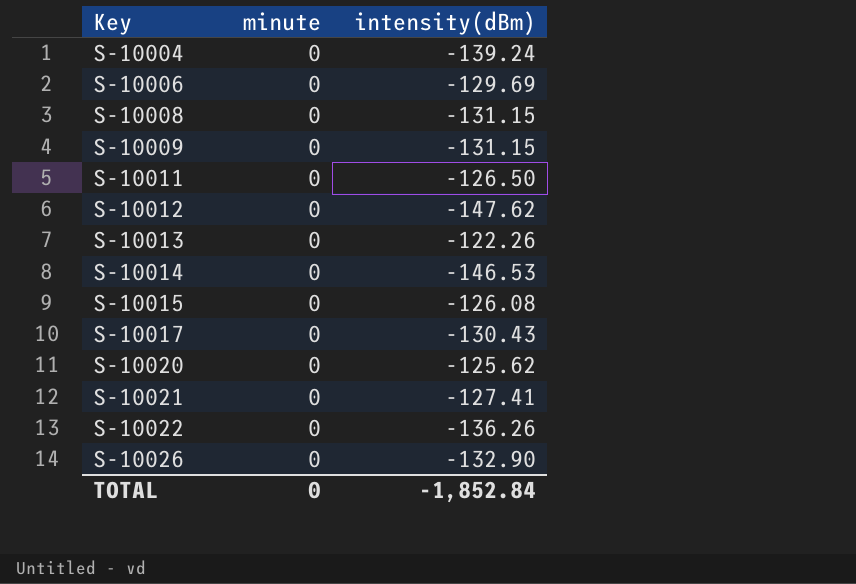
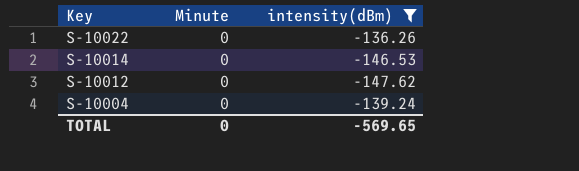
filter: none -> intensity(dBm) <= -136.26
row order: Key ascending -> Key descending
column name: minute -> Minute
TOTAL | intensity(dBm): -1,852.84 -> -569.65

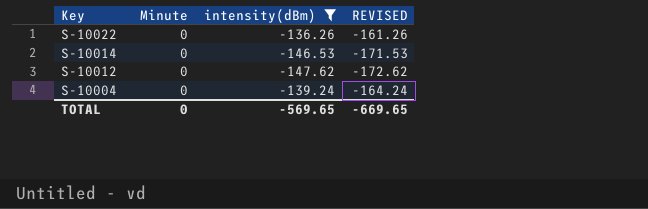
column REVISED | formula: none -> [intensity(dBm)] - 25

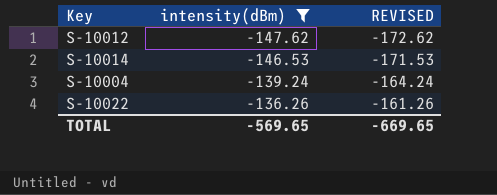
row order: Key descending -> intensity(dBm) ascending
column Minute | position: 2 -> none

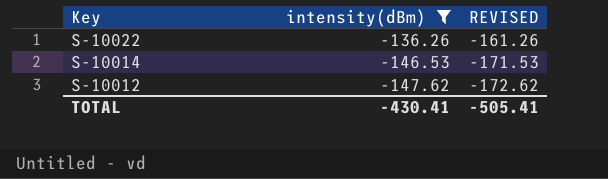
row order: intensity(dBm) ascending -> Key descending
row S-10004: -139.24 | -164.24 -> none
TOTAL | intensity(dBm): -569.65 -> -430.41
TOTAL | REVISED: -669.65 -> -505.41

